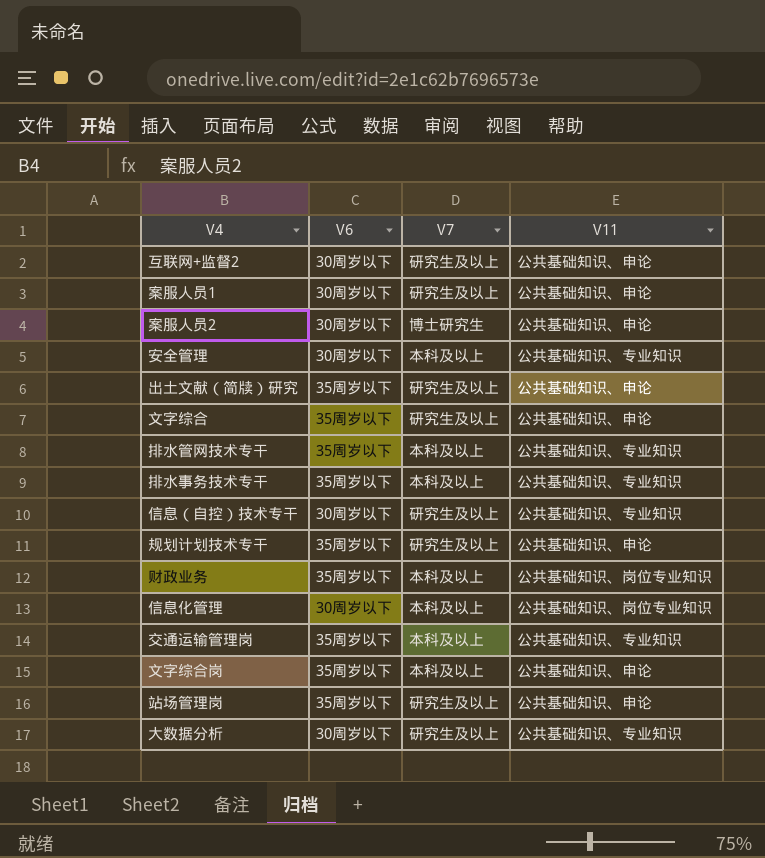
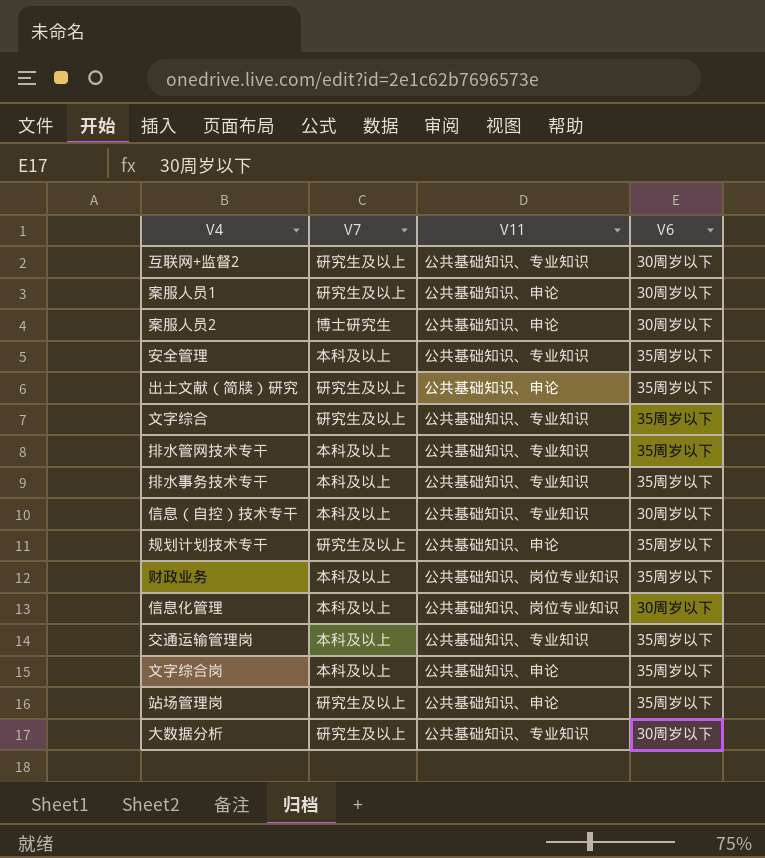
column V6 | position: 2 -> 4
互联网+监督2 | V11: 公共基础知识、申论 -> 公共基础知识、专业知识
安全管理 | V6: 30周岁以下 -> 35周岁以下
文字综合 | V11: 公共基础知识、申论 -> 公共基础知识、专业知识
信息（自控）技术专干 | V7: 研究生及以上 -> 本科及以上

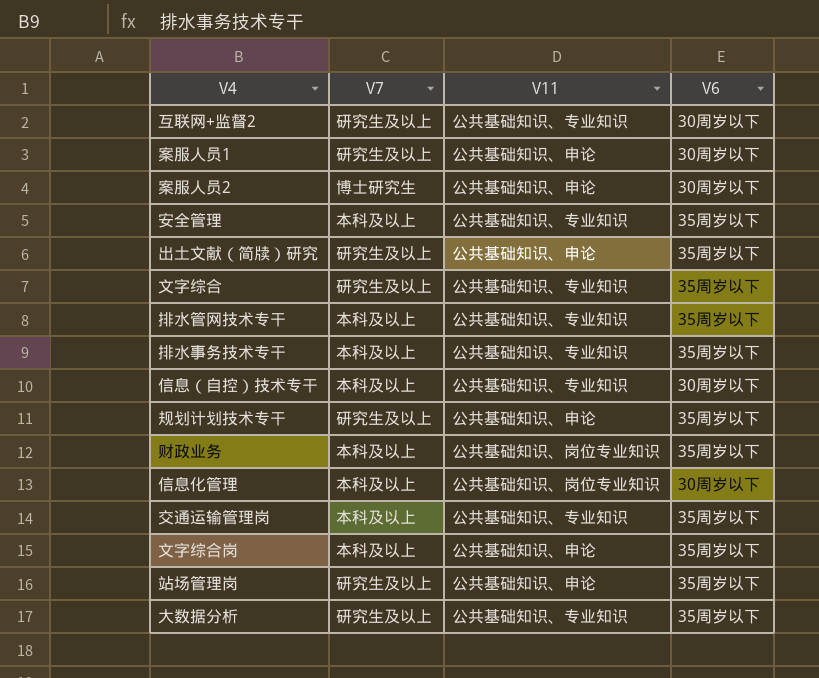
大数据分析 | V6: 30周岁以下 -> 35周岁以下

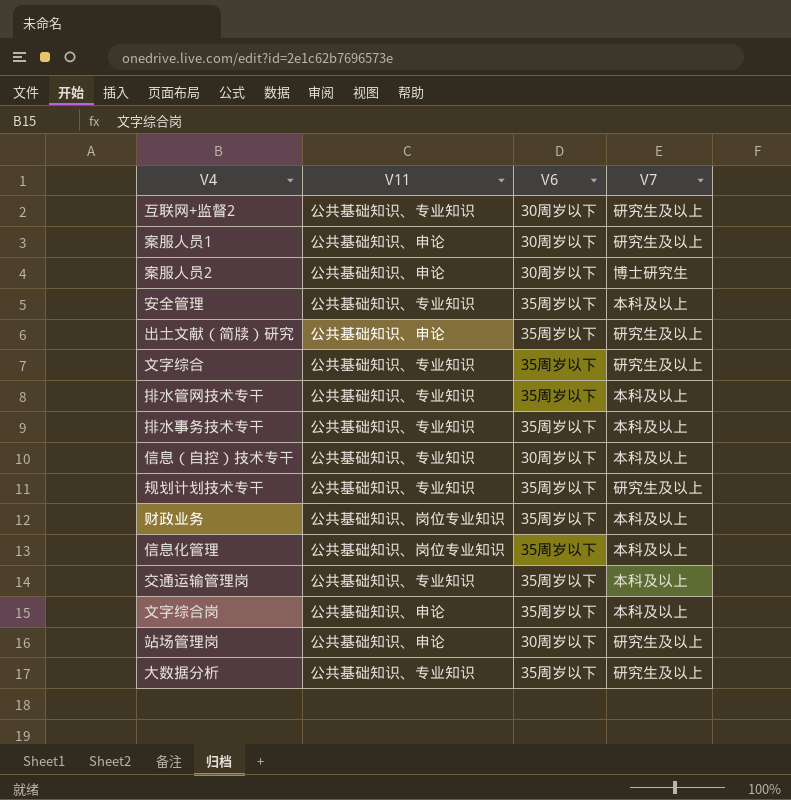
column V7 | position: 2 -> 4
规划计划技术专干 | V11: 公共基础知识、申论 -> 公共基础知识、专业知识
信息化管理 | V6: 30周岁以下 -> 35周岁以下
站场管理岗 | V6: 35周岁以下 -> 30周岁以下

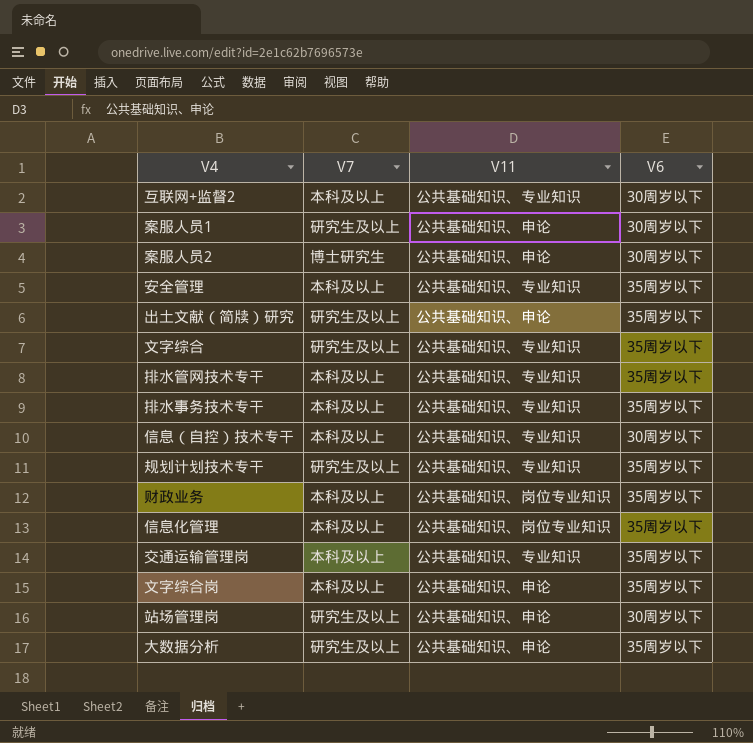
column V7 | position: 4 -> 2
互联网+监督2 | V7: 研究生及以上 -> 本科及以上
大数据分析 | V11: 公共基础知识、专业知识 -> 公共基础知识、申论

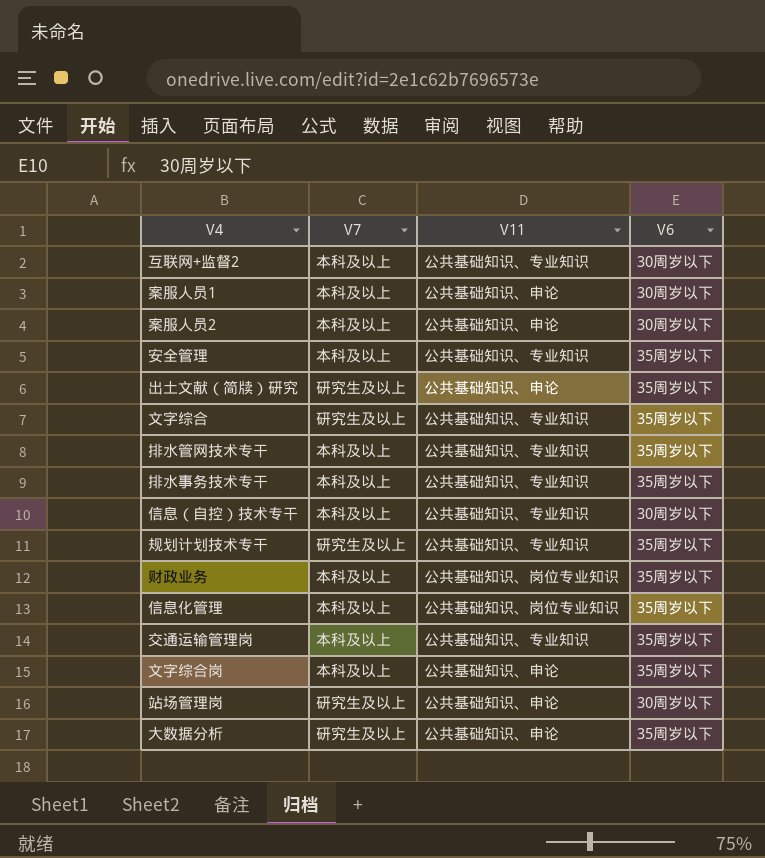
案服人员1 | V7: 研究生及以上 -> 本科及以上
案服人员2 | V7: 博士研究生 -> 本科及以上

